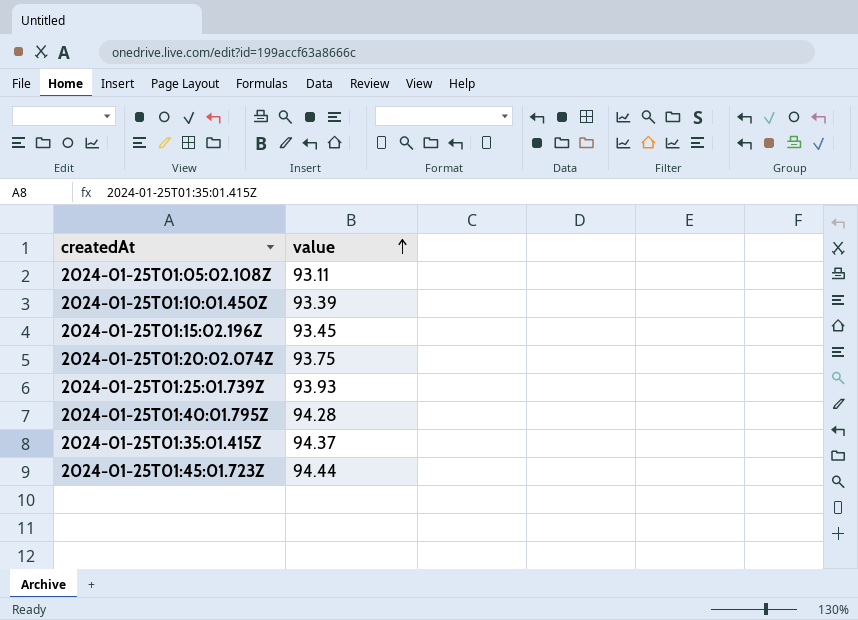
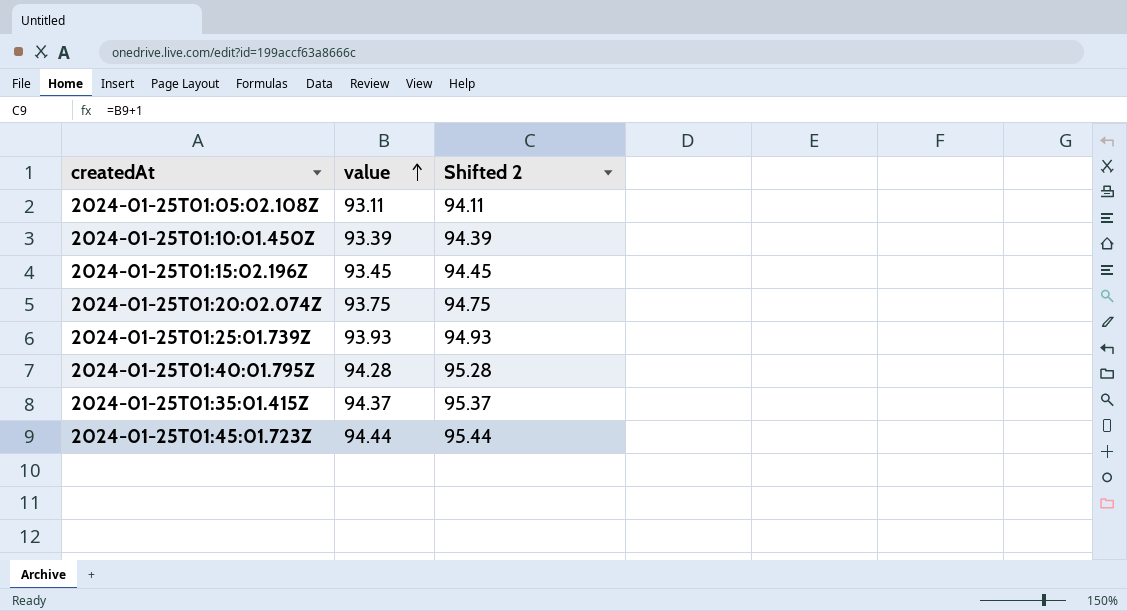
column Shifted 2 | formula: none -> [value] + 1

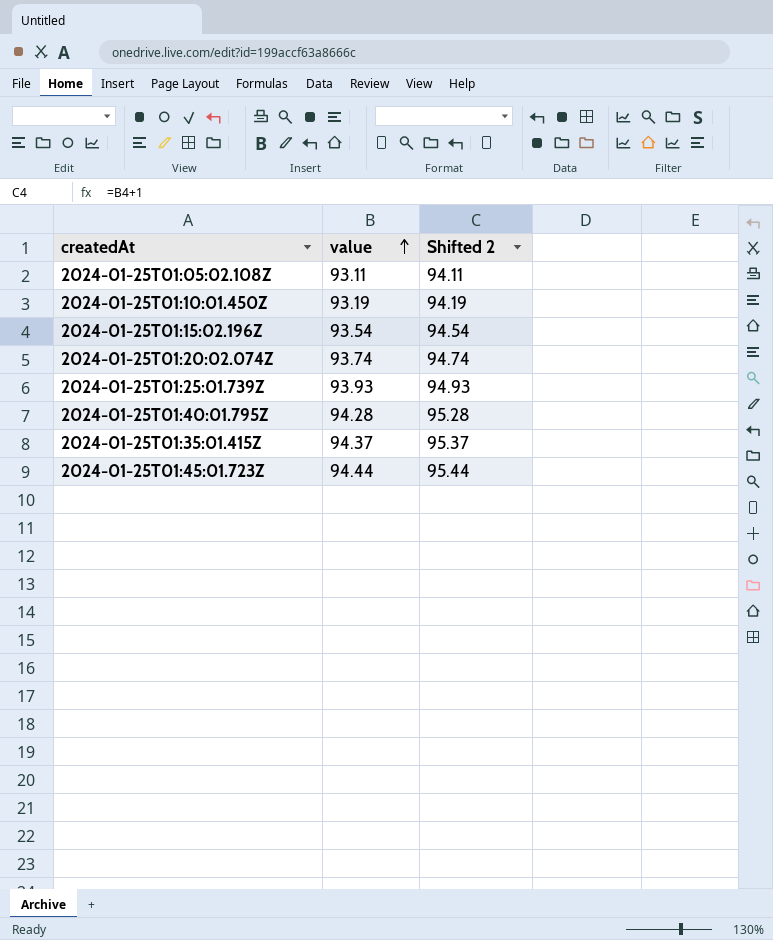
2024-01-25T01:10:01.450Z | value: 93.39 -> 93.19
2024-01-25T01:10:01.450Z | Shifted 2: 94.39 -> 94.19
2024-01-25T01:15:02.196Z | value: 93.45 -> 93.54
2024-01-25T01:15:02.196Z | Shifted 2: 94.45 -> 94.54
2024-01-25T01:20:02.074Z | value: 93.75 -> 93.74
2024-01-25T01:20:02.074Z | Shifted 2: 94.75 -> 94.74

